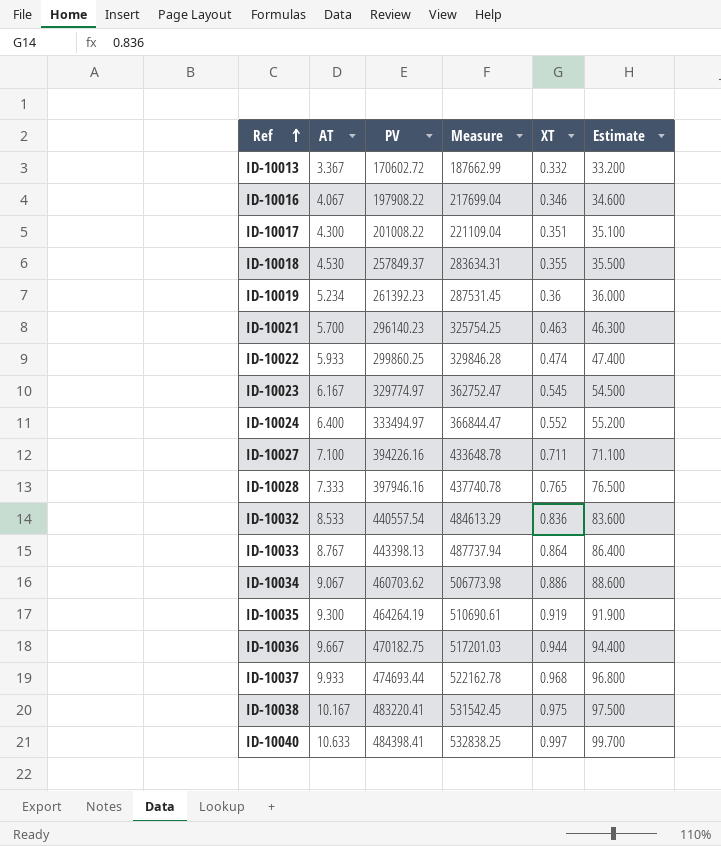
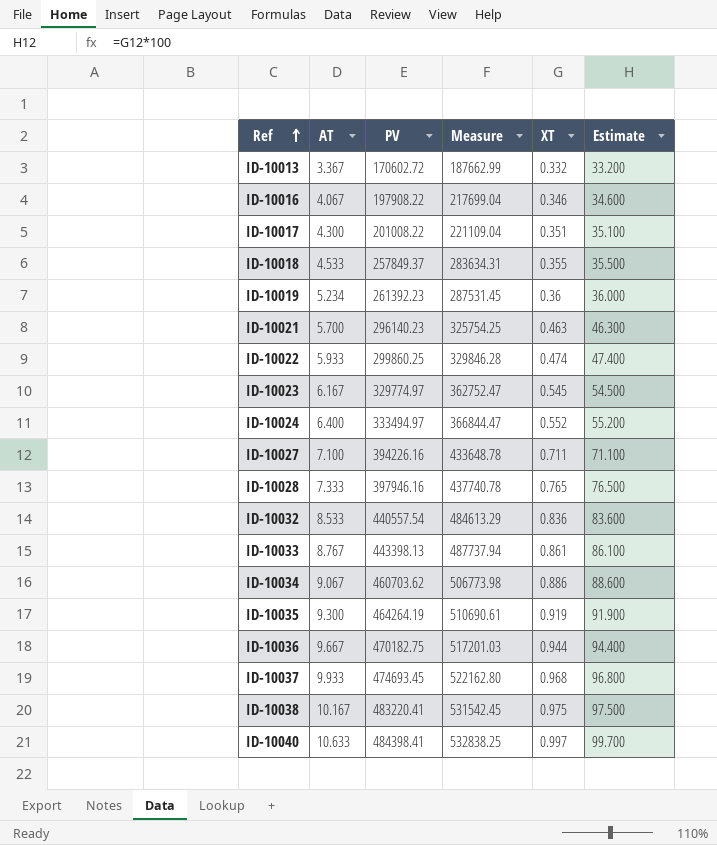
ID-10018 | AT: 4.530 -> 4.533
ID-10033 | XT: 0.864 -> 0.861
ID-10033 | Estimate: 86.400 -> 86.100
ID-10037 | PV: 474693.44 -> 474693.45
ID-10037 | Measure: 522162.78 -> 522162.80

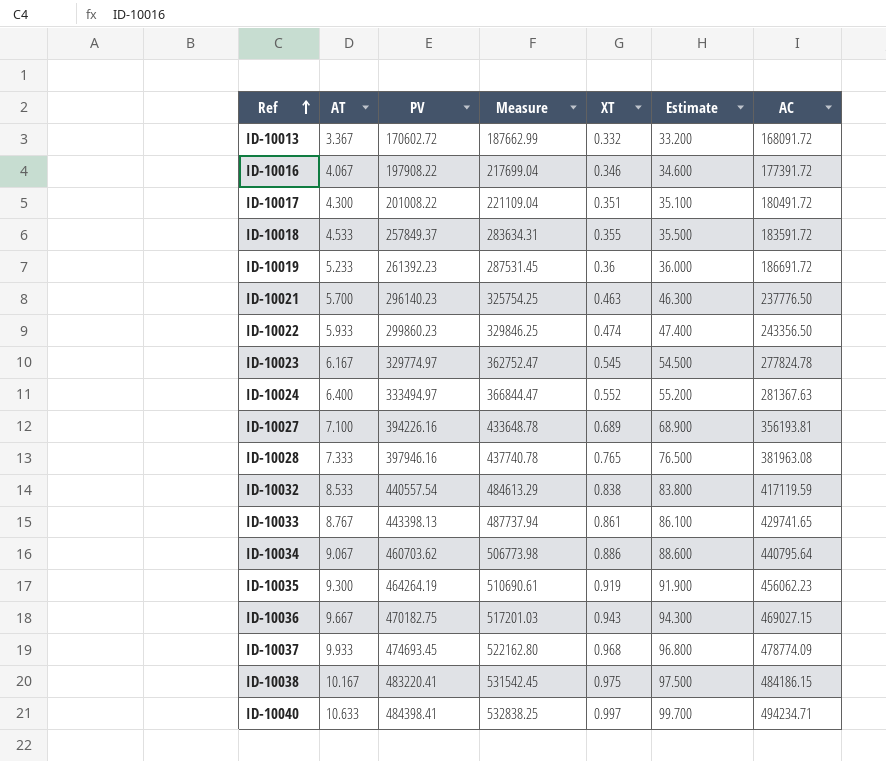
column AC | position: none -> 7
ID-10019 | AT: 5.234 -> 5.233
ID-10022 | PV: 299860.25 -> 299860.23
ID-10022 | Measure: 329846.28 -> 329846.25
ID-10027 | XT: 0.711 -> 0.689
ID-10027 | Estimate: 71.100 -> 68.900
ID-10032 | XT: 0.836 -> 0.838
ID-10032 | Estimate: 83.600 -> 83.800
ID-10036 | XT: 0.944 -> 0.943
ID-10036 | Estimate: 94.400 -> 94.300

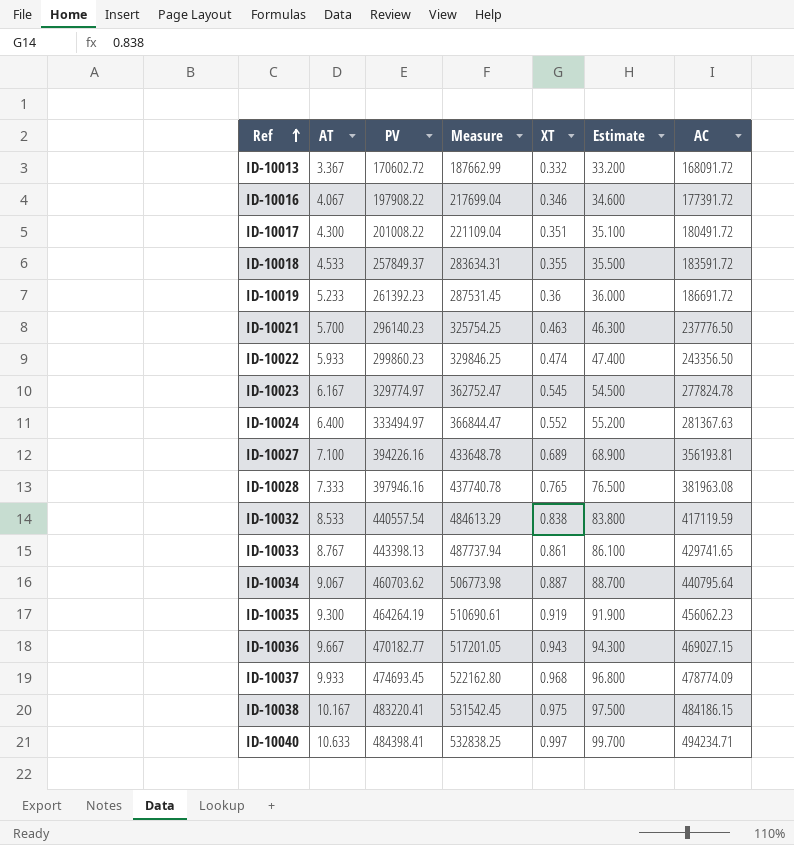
ID-10034 | XT: 0.886 -> 0.887
ID-10034 | Estimate: 88.600 -> 88.700
ID-10036 | PV: 470182.75 -> 470182.77
ID-10036 | Measure: 517201.03 -> 517201.05

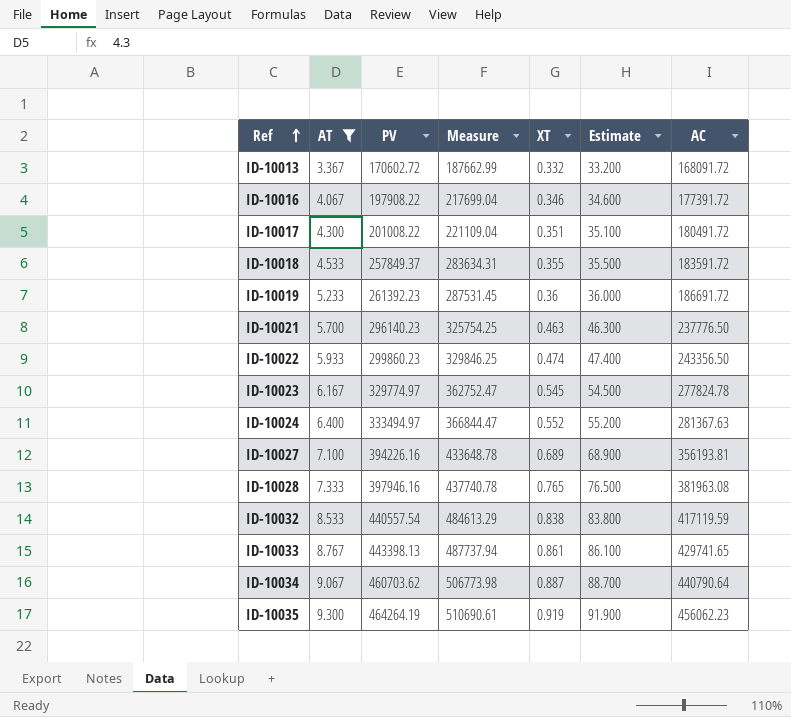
filter: none -> AT <= 9.300
ID-10034 | AC: 440795.64 -> 440790.64

